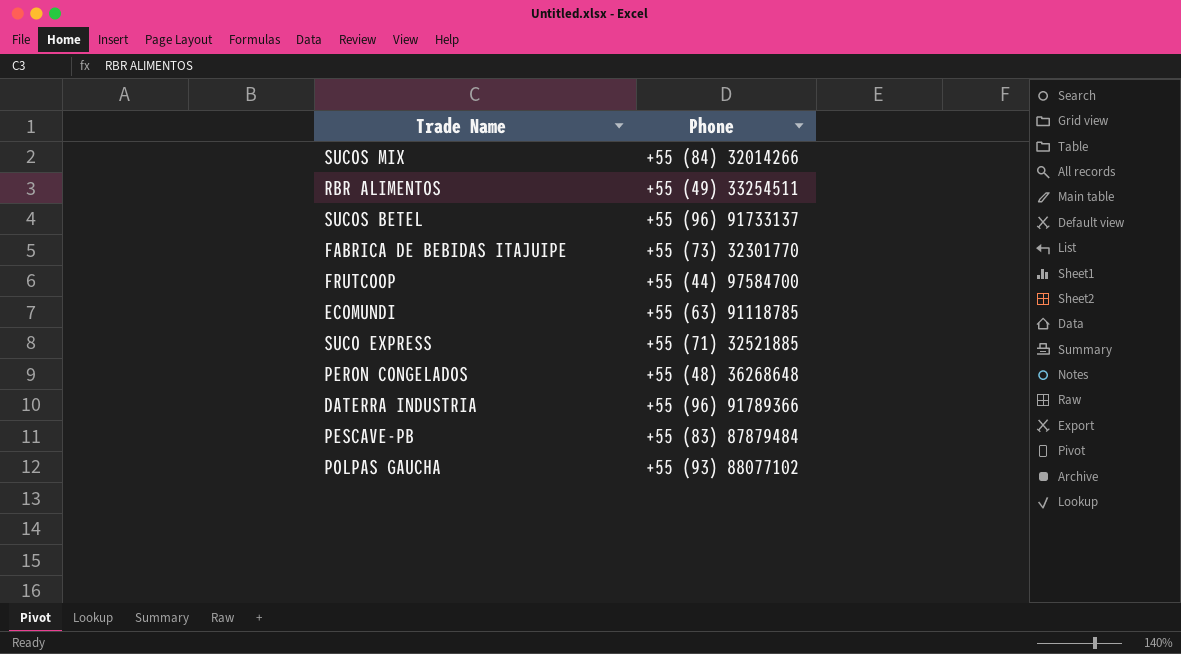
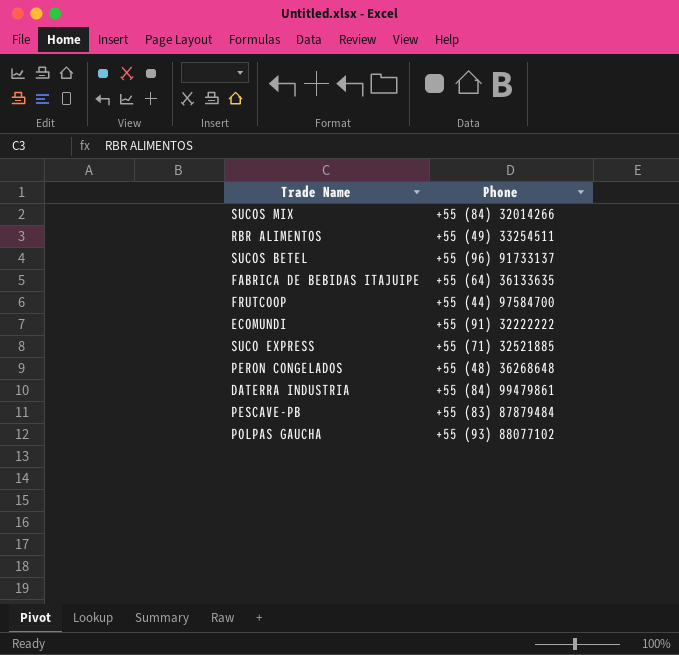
FABRICA DE BEBIDAS ITAJUIPE | Phone: +55 (73) 32301770 -> +55 (64) 36133635
ECOMUNDI | Phone: +55 (63) 91118785 -> +55 (91) 32222222
DATERRA INDUSTRIA | Phone: +55 (96) 91789366 -> +55 (84) 99479861

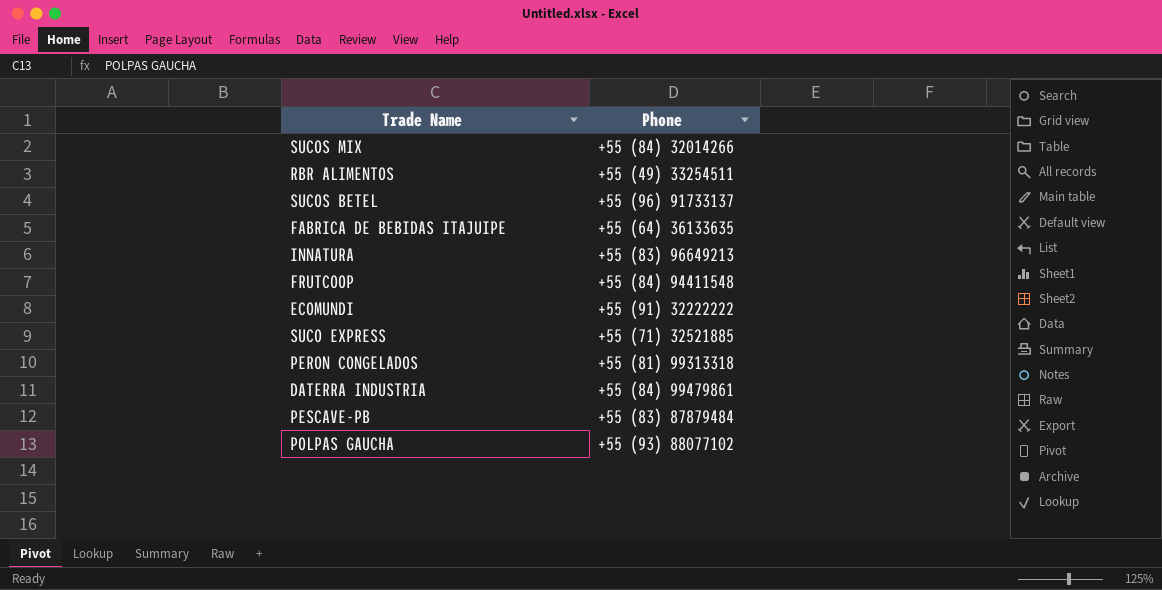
row INNATURA: none -> +55 (83) 96649213
FRUTCOOP | Phone: +55 (44) 97584700 -> +55 (84) 94411548
PERON CONGELADOS | Phone: +55 (48) 36268648 -> +55 (81) 99313318

